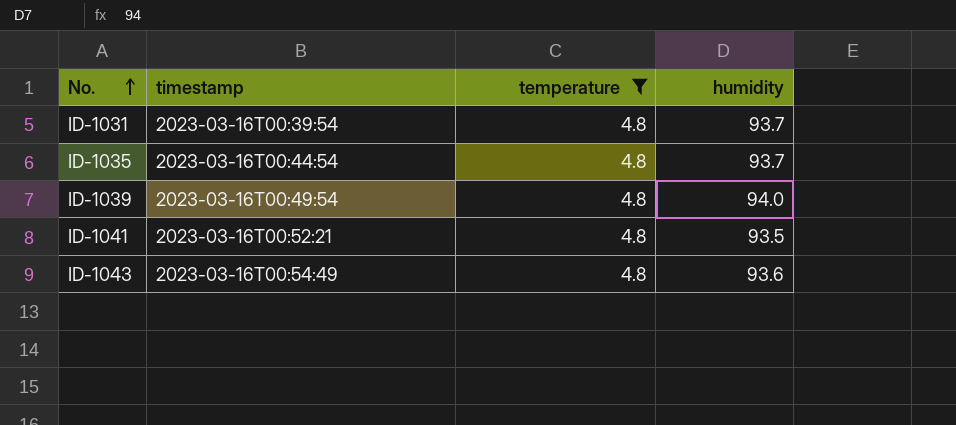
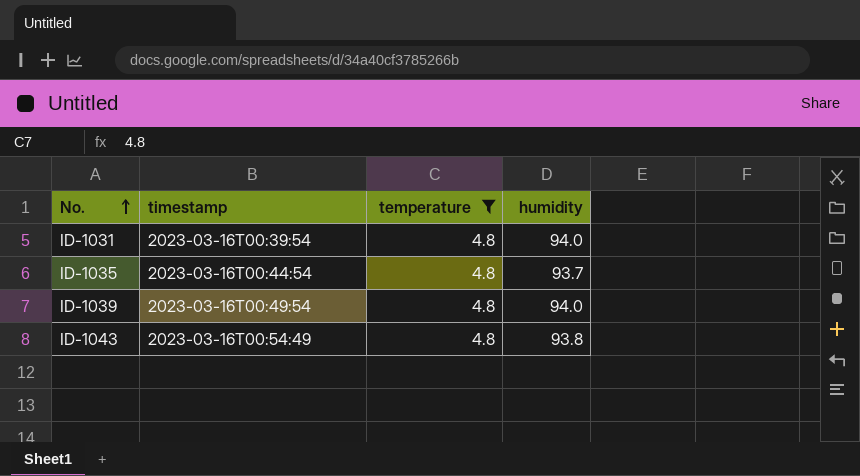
row ID-1041: 2023-03-16T00:52:21 | 4.8 | 93.5 -> none
ID-1031 | humidity: 93.7 -> 94.0
ID-1043 | humidity: 93.6 -> 93.8

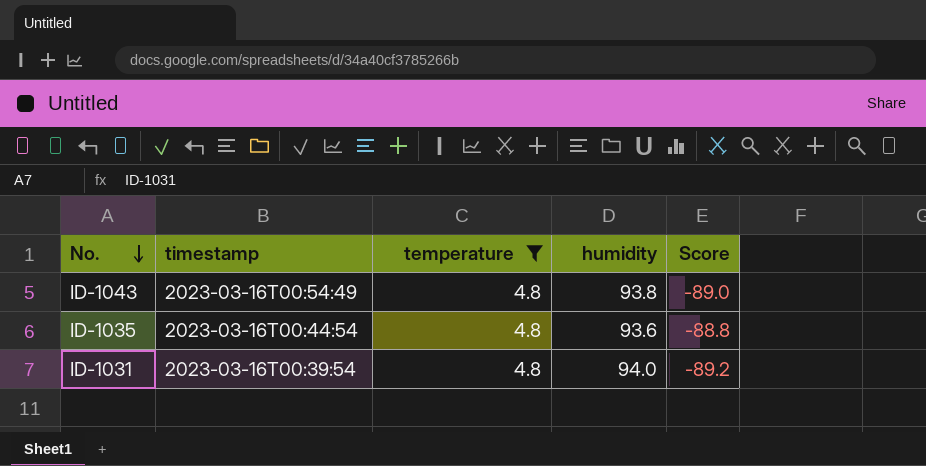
row order: No. ascending -> No. descending
column Score | formula: none -> [temperature] - [humidity]
row ID-1039: 2023-03-16T00:49:54 | 4.8 | 94.0 -> none
ID-1035 | humidity: 93.7 -> 93.6

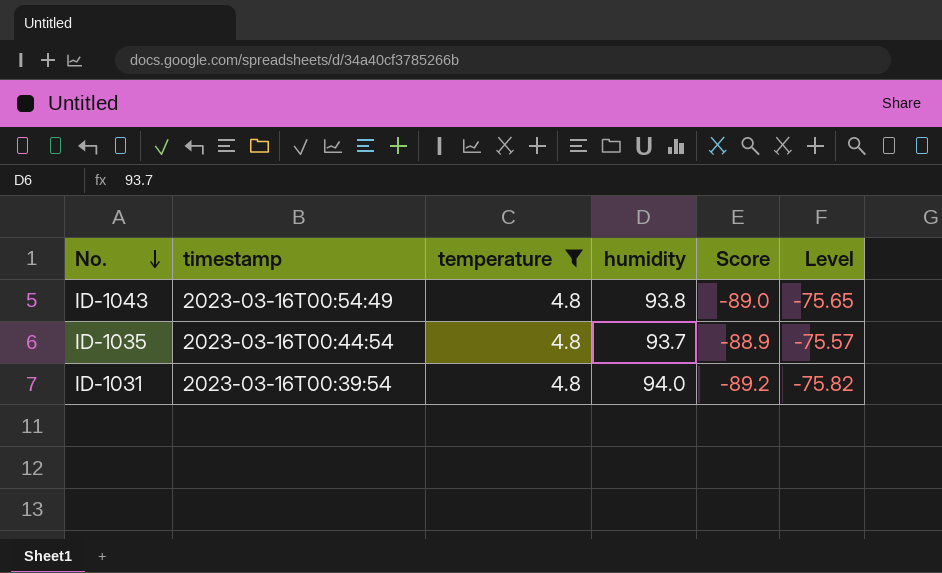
column Level | formula: none -> [Score] * 0.85
ID-1035 | humidity: 93.6 -> 93.7
ID-1035 | Score: -88.8 -> -88.9

